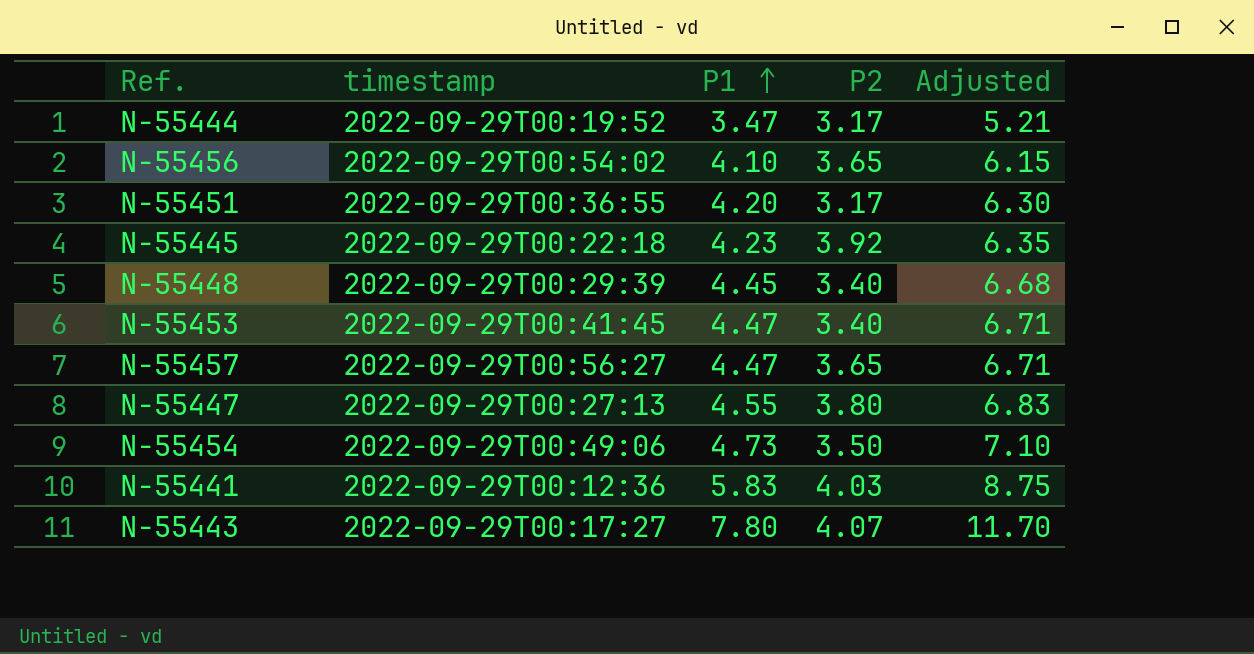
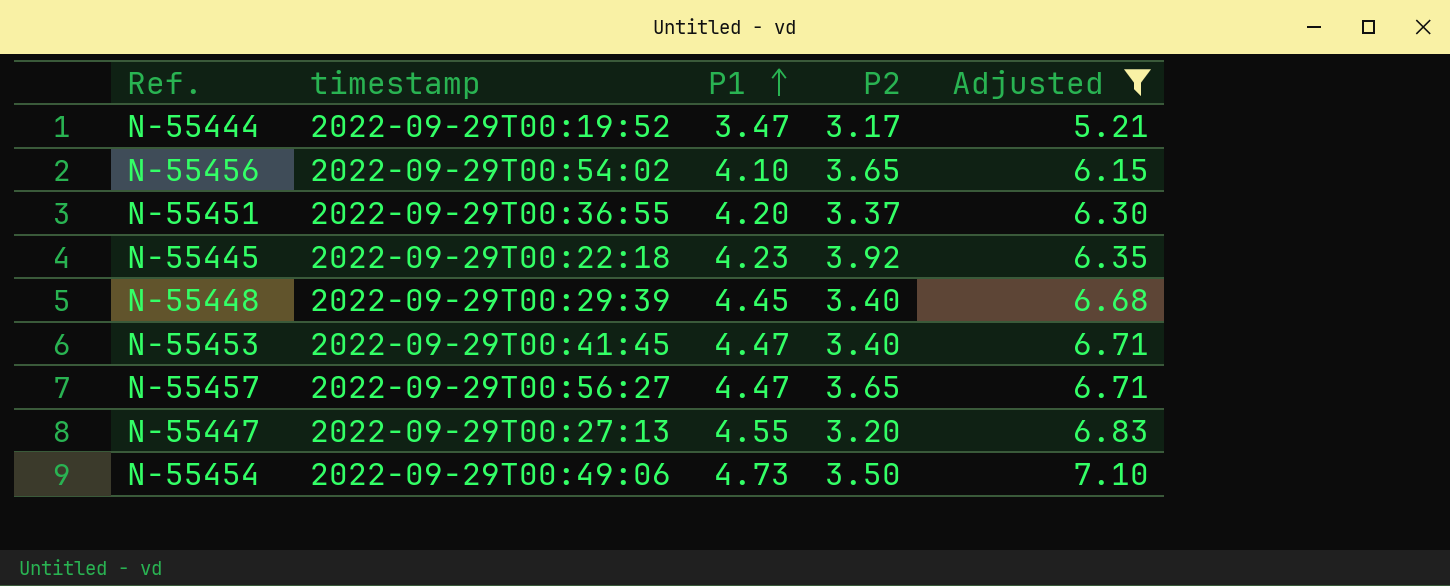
filter: none -> Adjusted <= 7.10
N-55451 | P2: 3.17 -> 3.37
N-55447 | P2: 3.80 -> 3.20

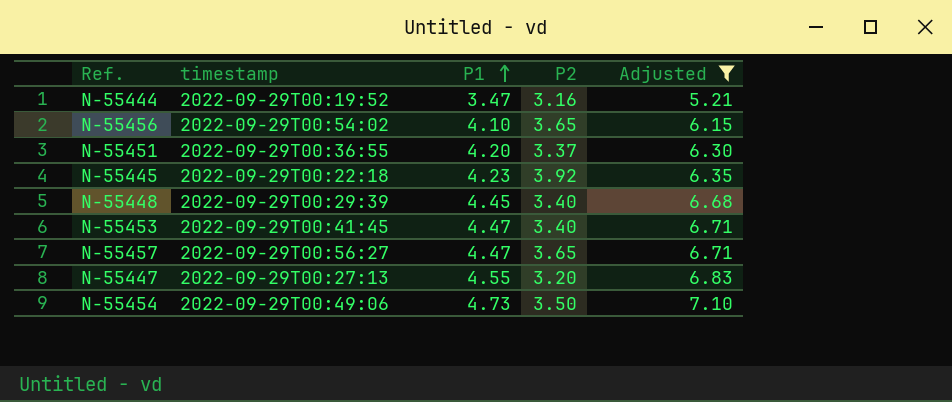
N-55444 | P2: 3.17 -> 3.16

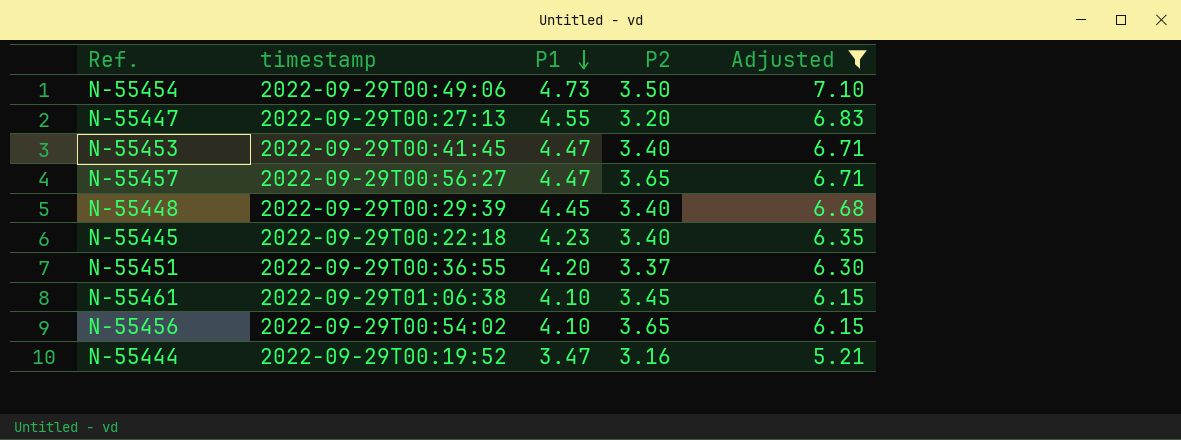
row order: P1 ascending -> P1 descending
N-55445 | P2: 3.92 -> 3.40
row N-55461: none -> 2022-09-29T01:06:38 | 4.10 | 3.45 | 6.15

